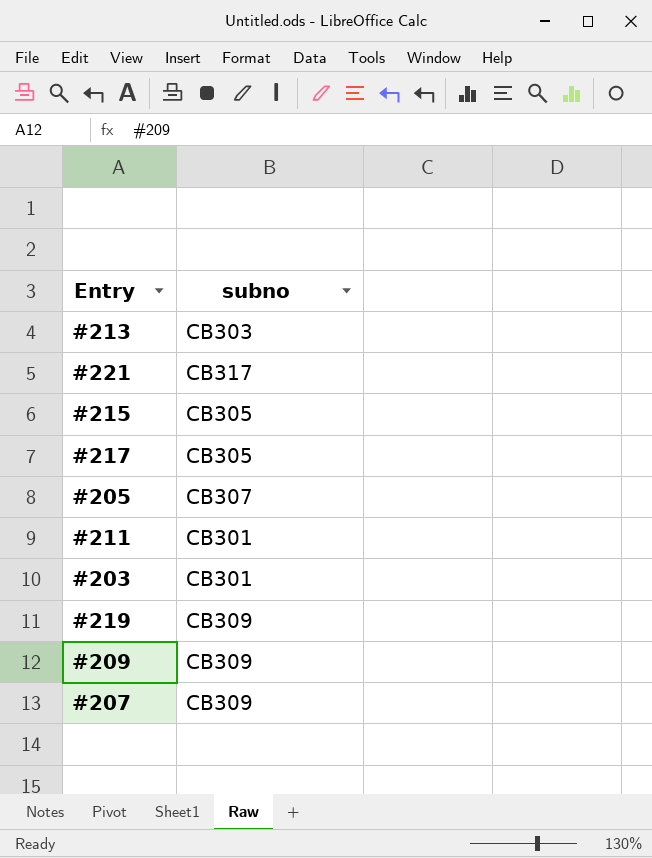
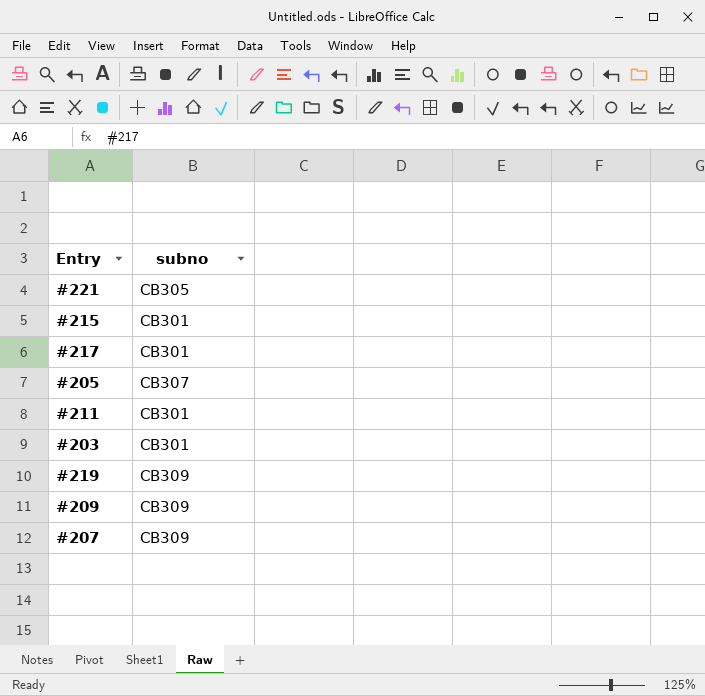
row #213: CB303 -> none
#221 | subno: CB317 -> CB305
#215 | subno: CB305 -> CB301
#217 | subno: CB305 -> CB301

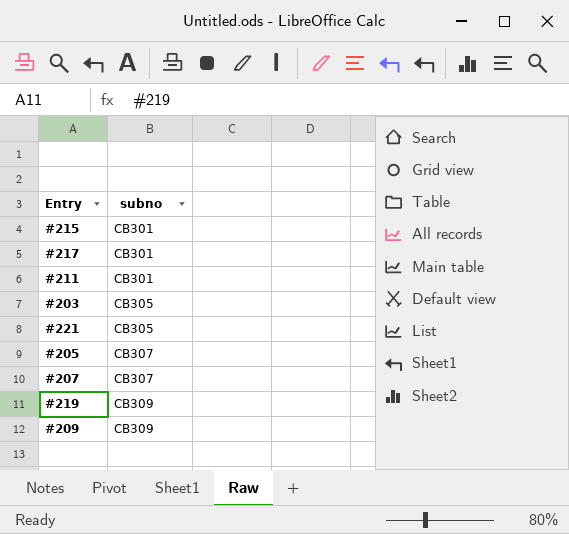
row order: none -> subno ascending
#203 | subno: CB301 -> CB305
#207 | subno: CB309 -> CB307

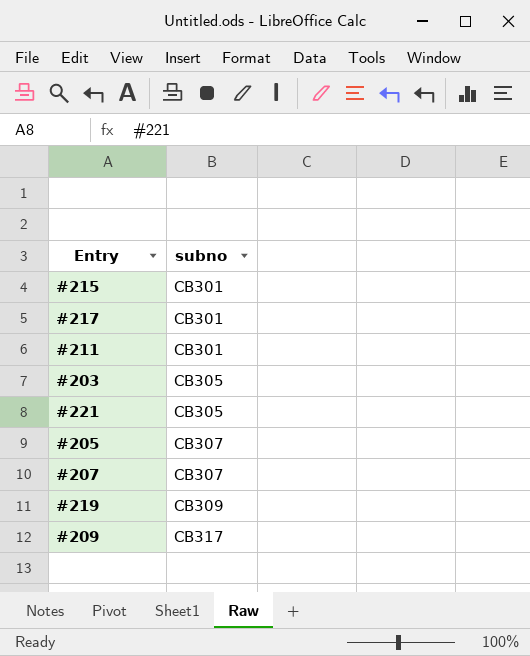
#209 | subno: CB309 -> CB317

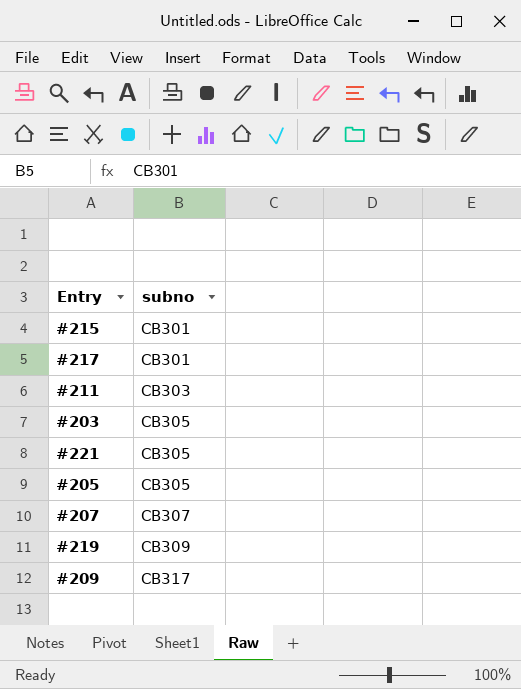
#211 | subno: CB301 -> CB303
#205 | subno: CB307 -> CB305

